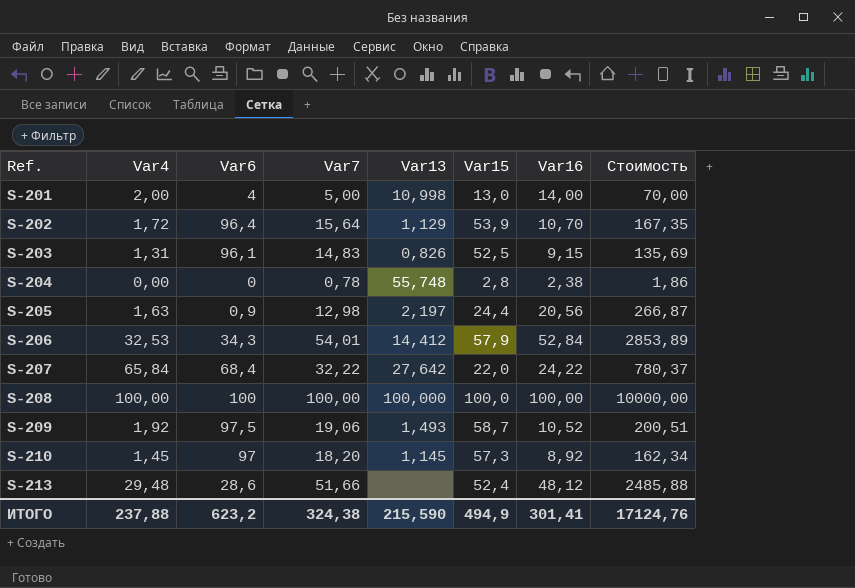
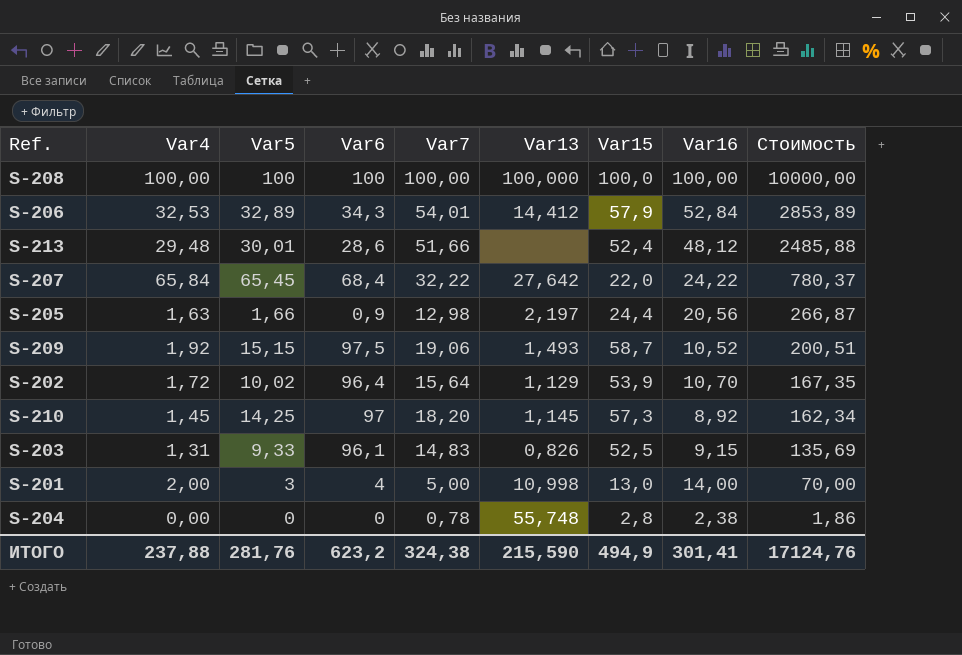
row order: Ref. ascending -> Стоимость descending
column Var5 | position: none -> 3

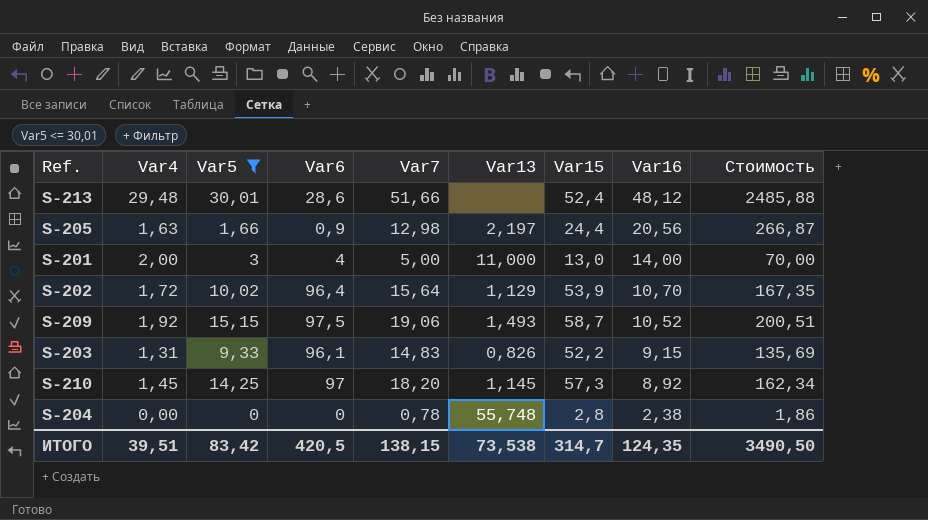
filter: none -> Var5 <= 30,01
row order: Стоимость descending -> Var16 descending
S-201 | Var13: 10,998 -> 11,000
S-203 | Var15: 52,5 -> 52,2
ИТОГО | Var4: 237,88 -> 39,51
ИТОГО | Var5: 281,76 -> 83,42
ИТОГО | Var6: 623,2 -> 420,5
ИТОГО | Var7: 324,38 -> 138,15
ИТОГО | Var13: 215,590 -> 73,538
ИТОГО | Var15: 494,9 -> 314,7
ИТОГО | Var16: 301,41 -> 124,35
ИТОГО | Стоимость: 17124,76 -> 3490,50

